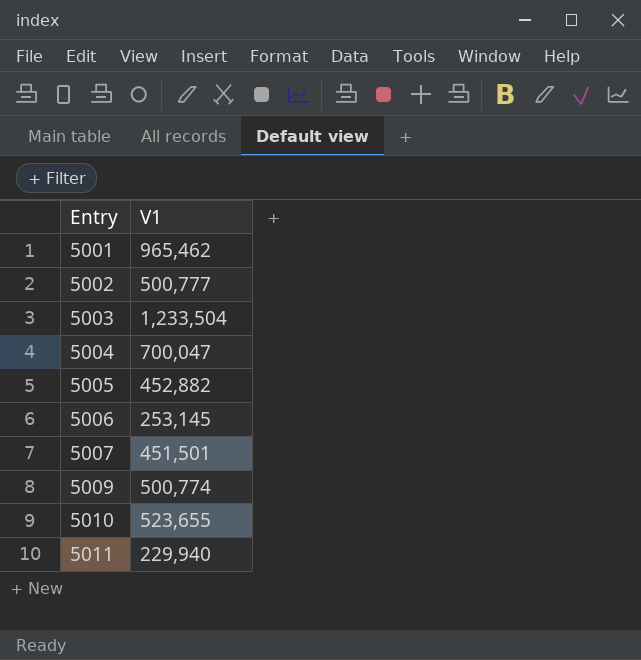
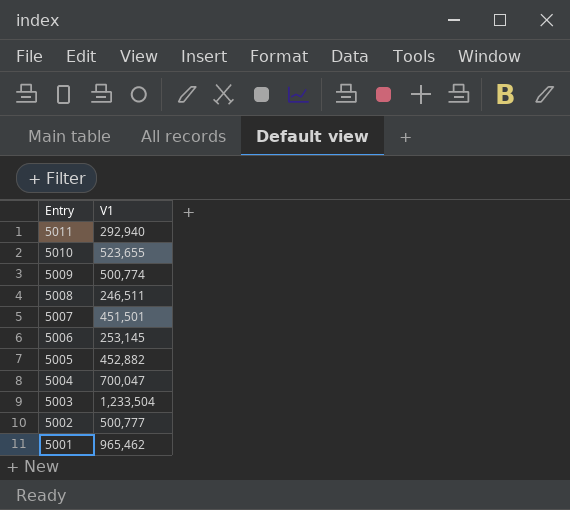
row order: Entry ascending -> Entry descending
5011 | V1: 229,940 -> 292,940
row 5008: none -> 246,511

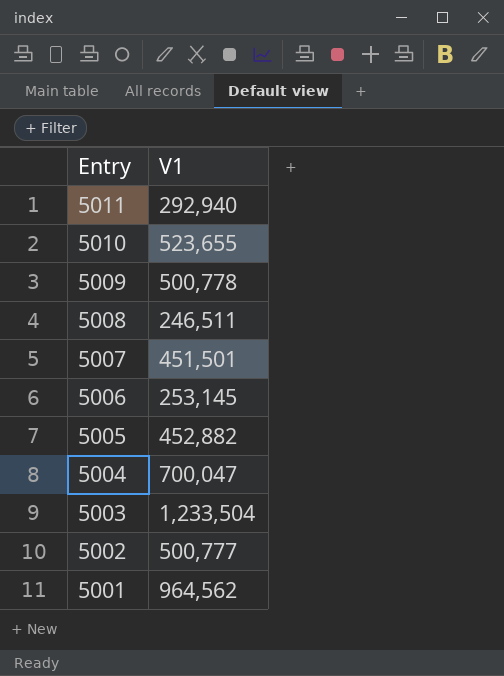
5009 | V1: 500,774 -> 500,778
5001 | V1: 965,462 -> 964,562

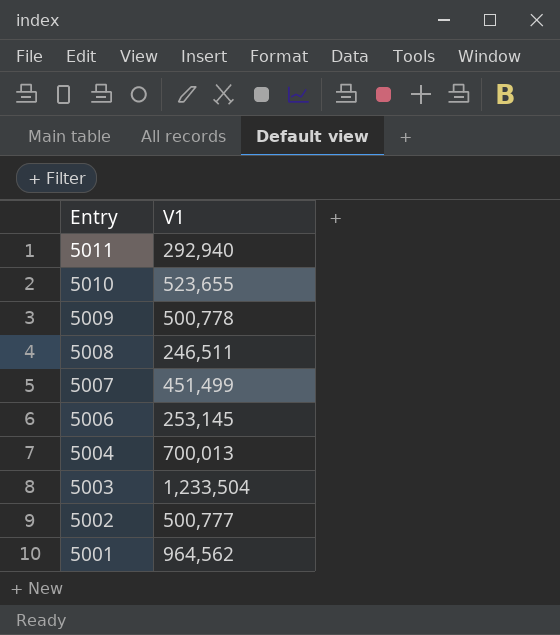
row 5005: 452,882 -> none
5007 | V1: 451,501 -> 451,499
5004 | V1: 700,047 -> 700,013

